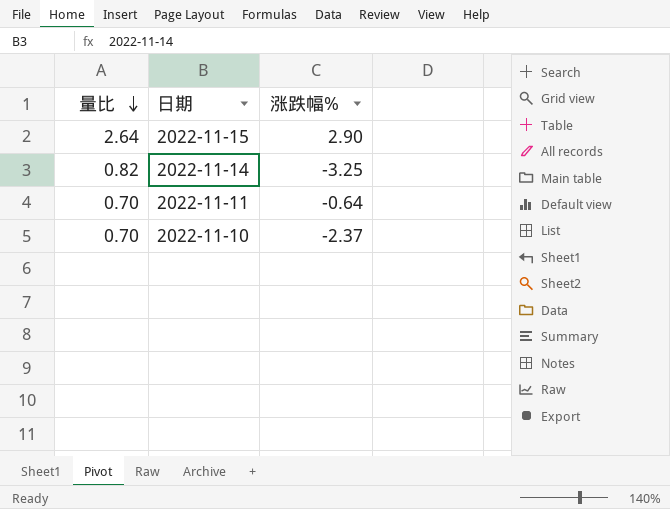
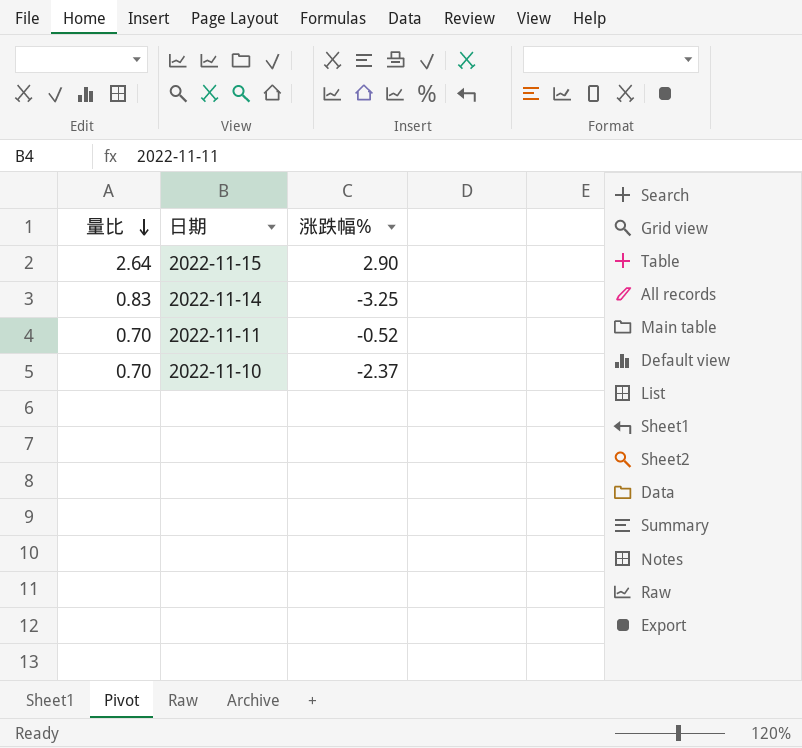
2022-11-14 | 量比: 0.82 -> 0.83
2022-11-11 | 涨跌幅%: -0.64 -> -0.52

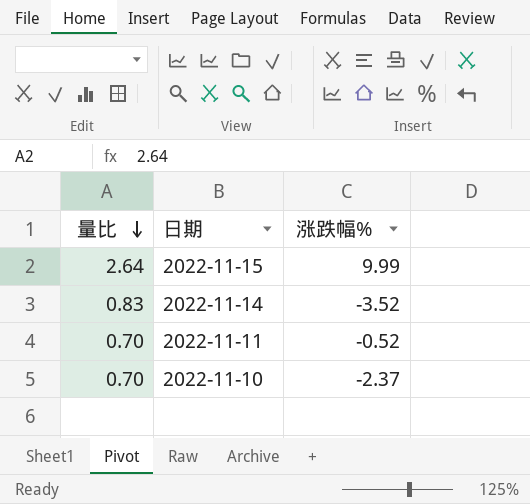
2022-11-15 | 涨跌幅%: 2.90 -> 9.99
2022-11-14 | 涨跌幅%: -3.25 -> -3.52

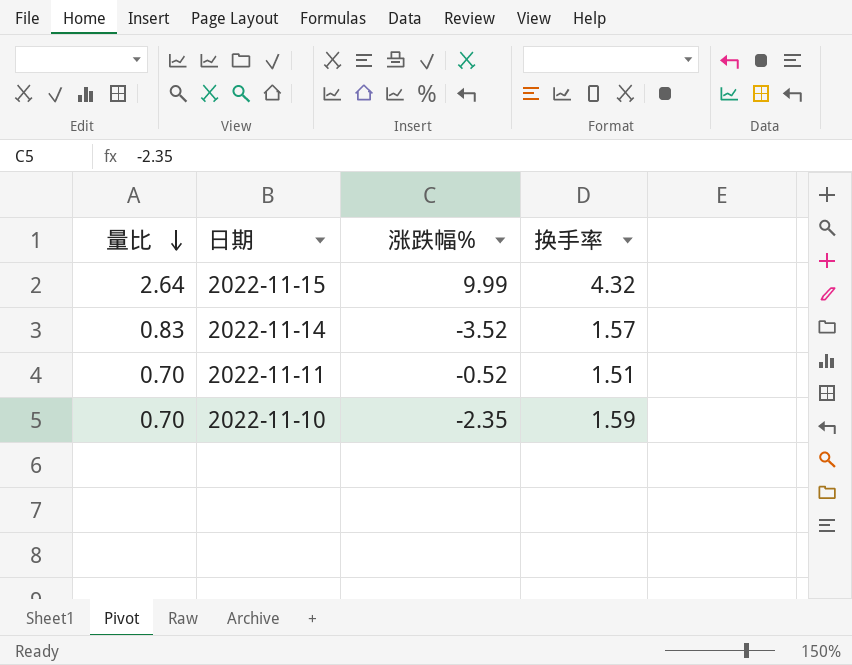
column 换手率 | position: none -> 4
2022-11-10 | 涨跌幅%: -2.37 -> -2.35

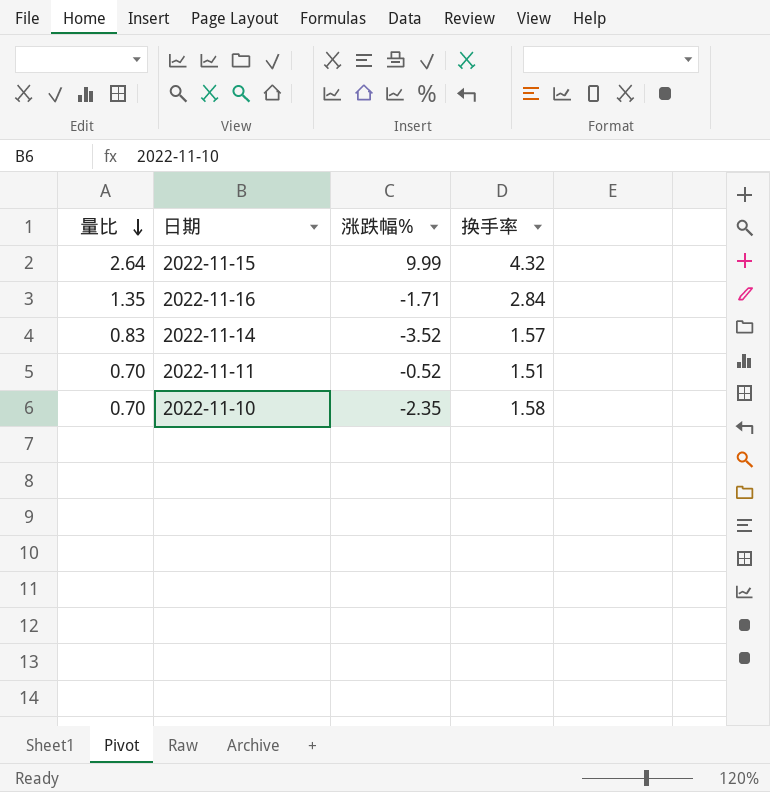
row 2022-11-16: none -> 1.35 | -1.71 | 2.84
2022-11-10 | 换手率: 1.59 -> 1.58

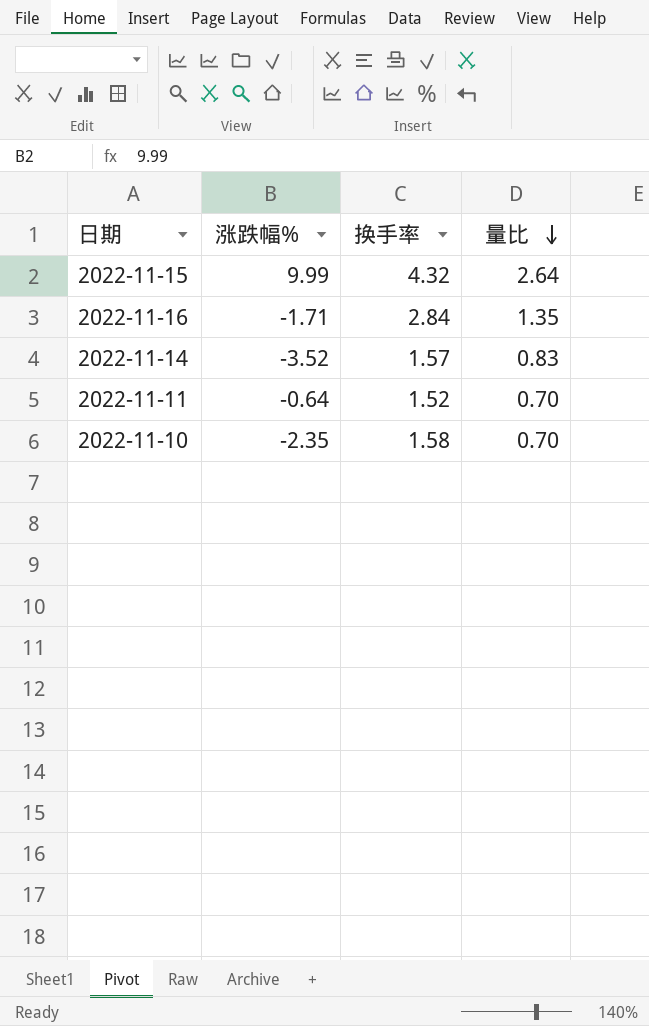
column 量比 | position: 1 -> 4
2022-11-11 | 涨跌幅%: -0.52 -> -0.64
2022-11-11 | 换手率: 1.51 -> 1.52

